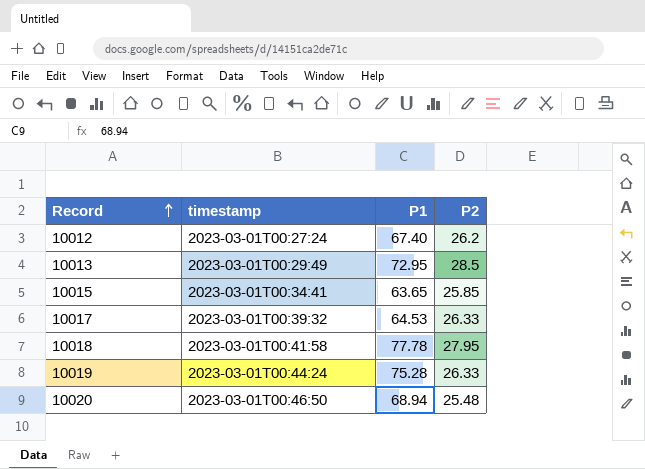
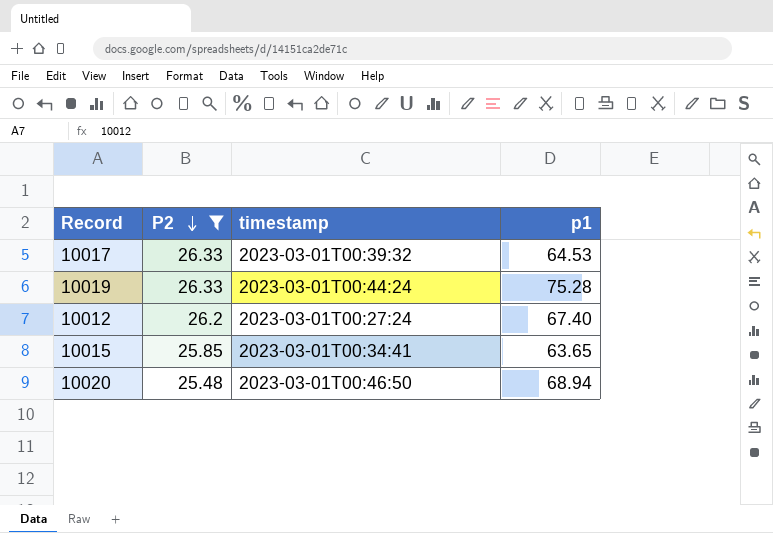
filter: none -> P2 <= 26.33
row order: Record ascending -> P2 descending
column P2 | position: 4 -> 2
column name: P1 -> p1

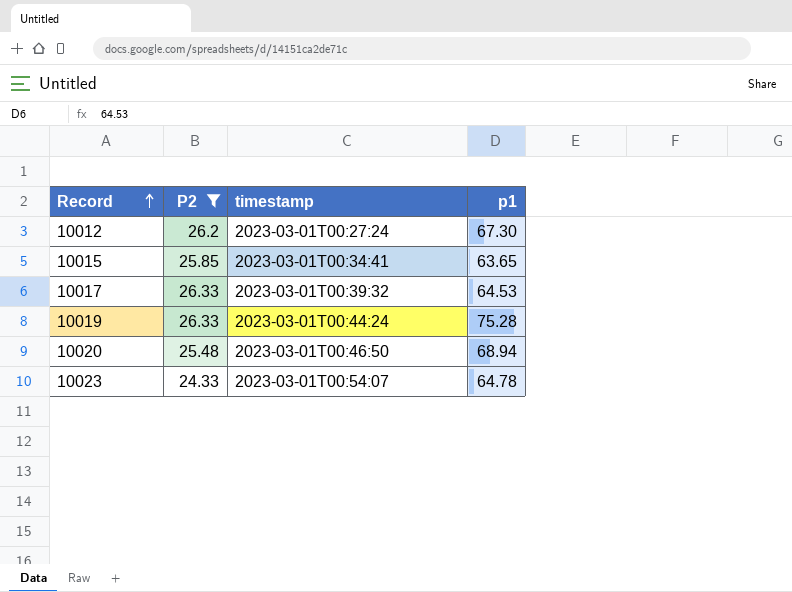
row order: P2 descending -> Record ascending
10012 | p1: 67.40 -> 67.30
row 10023: none -> 24.33 | 2023-03-01T00:54:07 | 64.78

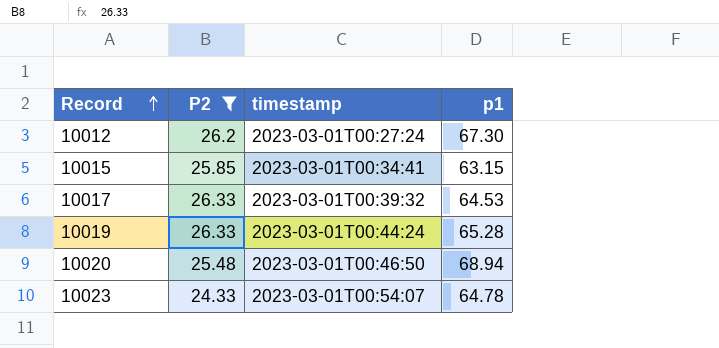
10015 | p1: 63.65 -> 63.15
10019 | p1: 75.28 -> 65.28

